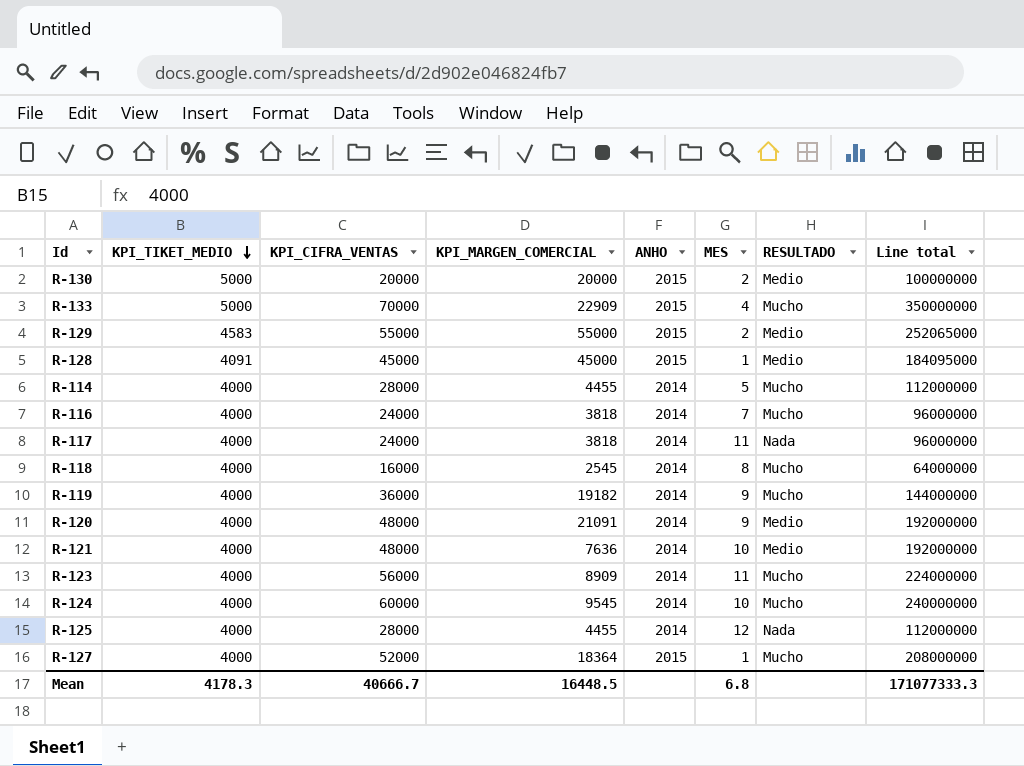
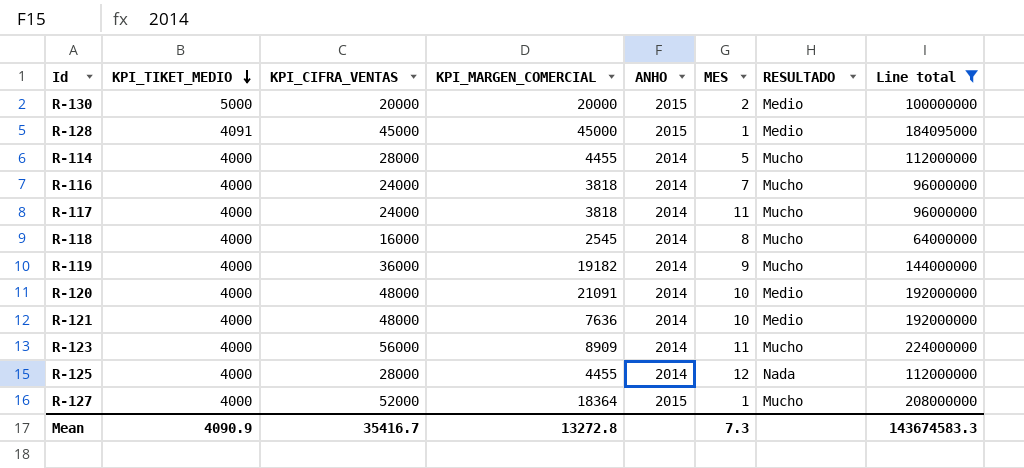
filter: none -> Line total <= 224000000
R-117 | RESULTADO: Nada -> Mucho
R-120 | MES: 9 -> 10
Mean | KPI_TIKET_MEDIO: 4178.3 -> 4090.9
Mean | KPI_CIFRA_VENTAS: 40666.7 -> 35416.7
Mean | KPI_MARGEN_COMERCIAL: 16448.5 -> 13272.8
Mean | MES: 6.8 -> 7.3
Mean | Line total: 171077333.3 -> 143674583.3

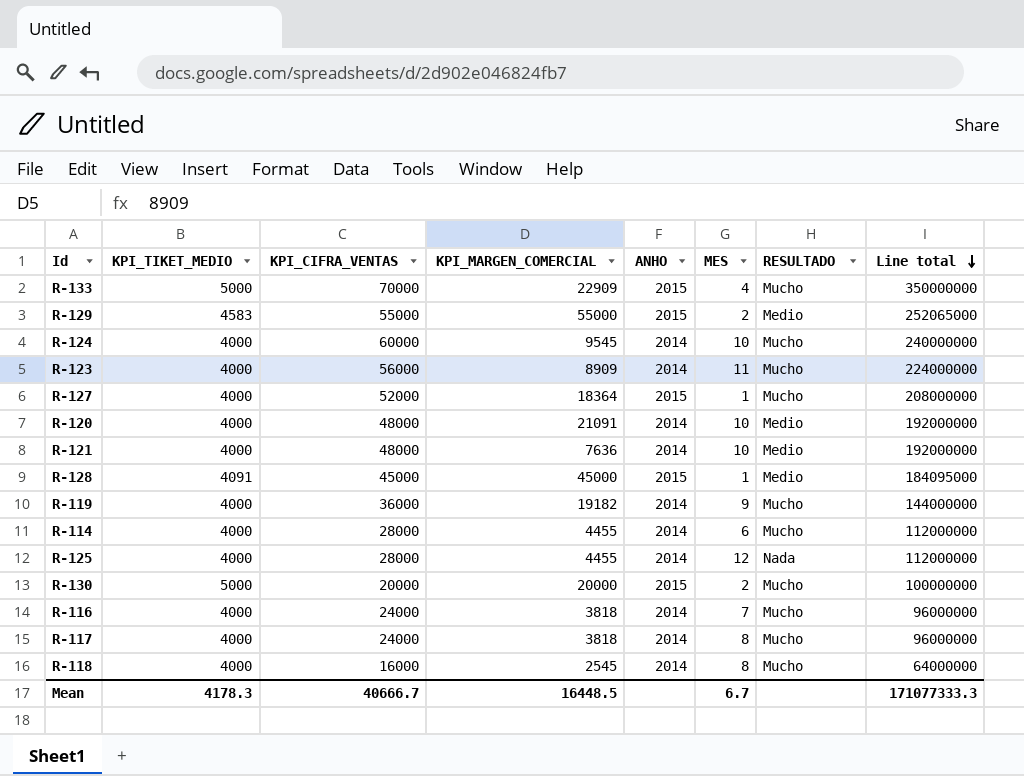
filter: Line total <= 224000000 -> none
row order: KPI_TIKET_MEDIO descending -> Line total descending
R-114 | MES: 5 -> 6
R-130 | RESULTADO: Medio -> Mucho
R-117 | MES: 11 -> 8
Mean | KPI_TIKET_MEDIO: 4090.9 -> 4178.3
Mean | KPI_CIFRA_VENTAS: 35416.7 -> 40666.7
Mean | KPI_MARGEN_COMERCIAL: 13272.8 -> 16448.5
Mean | MES: 7.3 -> 6.7
Mean | Line total: 143674583.3 -> 171077333.3

